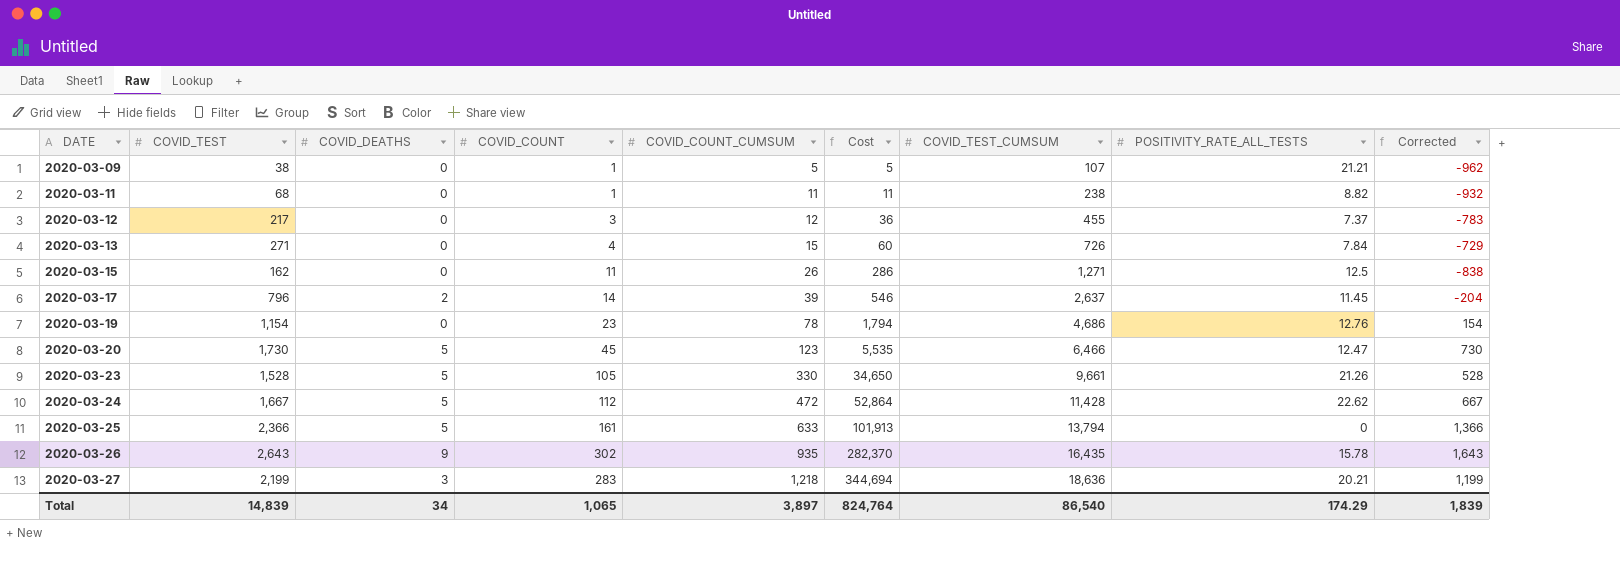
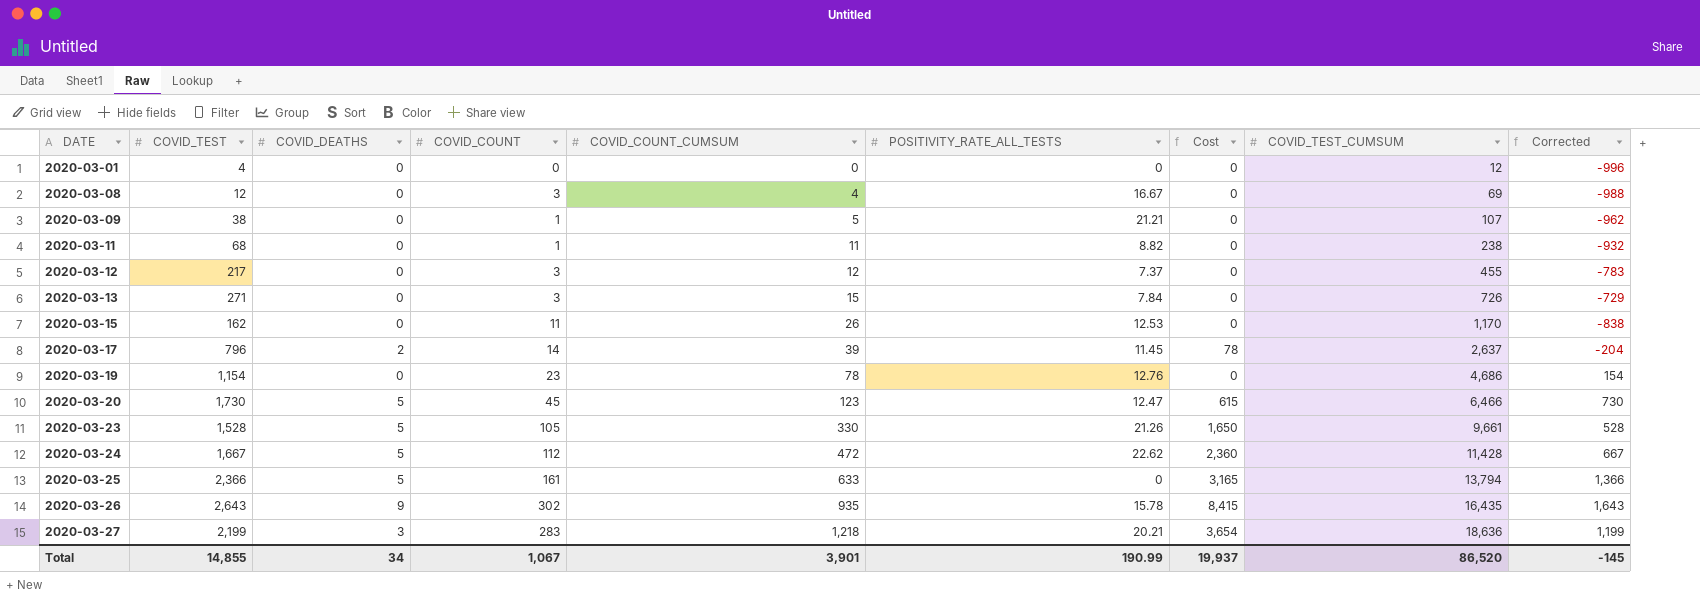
column POSITIVITY_RATE_ALL_TESTS | position: 8 -> 6
column Cost | formula: [COVID_COUNT] * [COVID_COUNT_CUMSUM] -> [COVID_DEATHS] * [COVID_COUNT_CUMSUM]
row 2020-03-01: none -> 4 | 0 | 0 | 0 | 0 | 0 | 12 | -996
row 2020-03-08: none -> 12 | 0 | 3 | 4 | 16.67 | 0 | 69 | -988
2020-03-13 | COVID_COUNT: 4 -> 3
2020-03-15 | POSITIVITY_RATE_ALL_TESTS: 12.5 -> 12.53
2020-03-15 | COVID_TEST_CUMSUM: 1,271 -> 1,170
Total | COVID_TEST: 14,839 -> 14,855
Total | COVID_COUNT: 1,065 -> 1,067
Total | COVID_COUNT_CUMSUM: 3,897 -> 3,901
Total | POSITIVITY_RATE_ALL_TESTS: 174.29 -> 190.99
Total | Cost: 824,764 -> 19,937
Total | COVID_TEST_CUMSUM: 86,540 -> 86,520
Total | Corrected: 1,839 -> -145

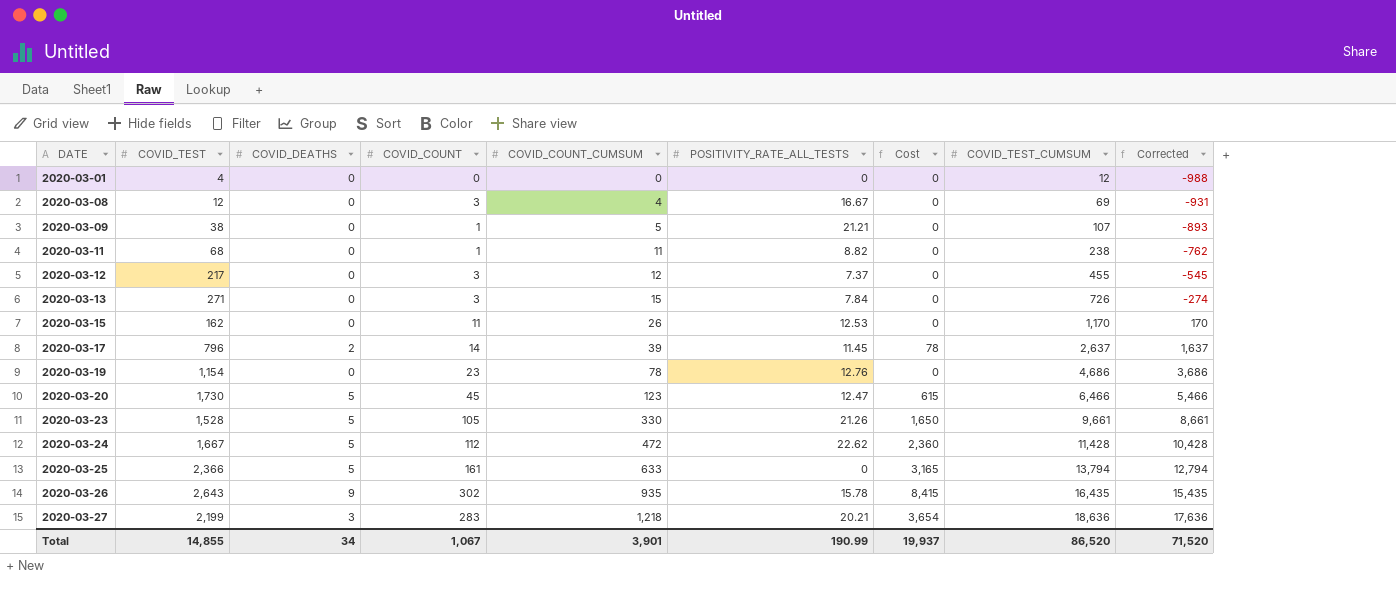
column Corrected | formula: [COVID_TEST] - 1000 -> [COVID_TEST_CUMSUM] - 1000
Total | Corrected: -145 -> 71,520

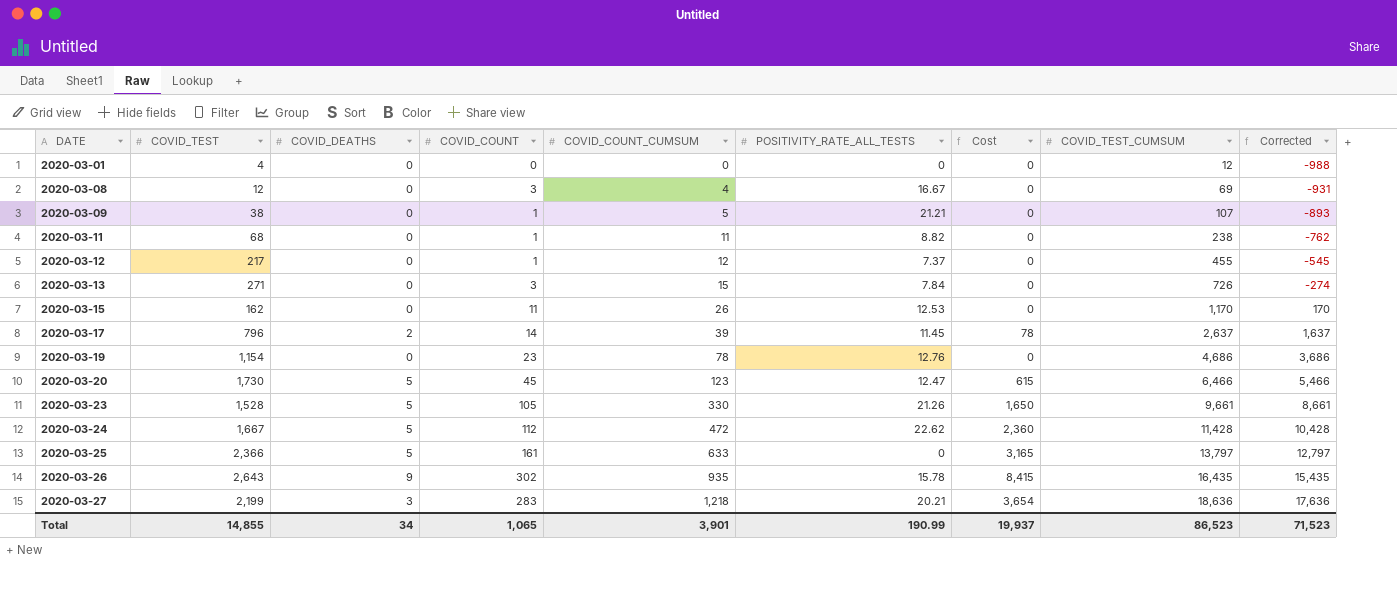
2020-03-12 | COVID_COUNT: 3 -> 1
2020-03-25 | COVID_TEST_CUMSUM: 13,794 -> 13,797
2020-03-25 | Corrected: 12,794 -> 12,797
Total | COVID_COUNT: 1,067 -> 1,065
Total | COVID_TEST_CUMSUM: 86,520 -> 86,523
Total | Corrected: 71,520 -> 71,523

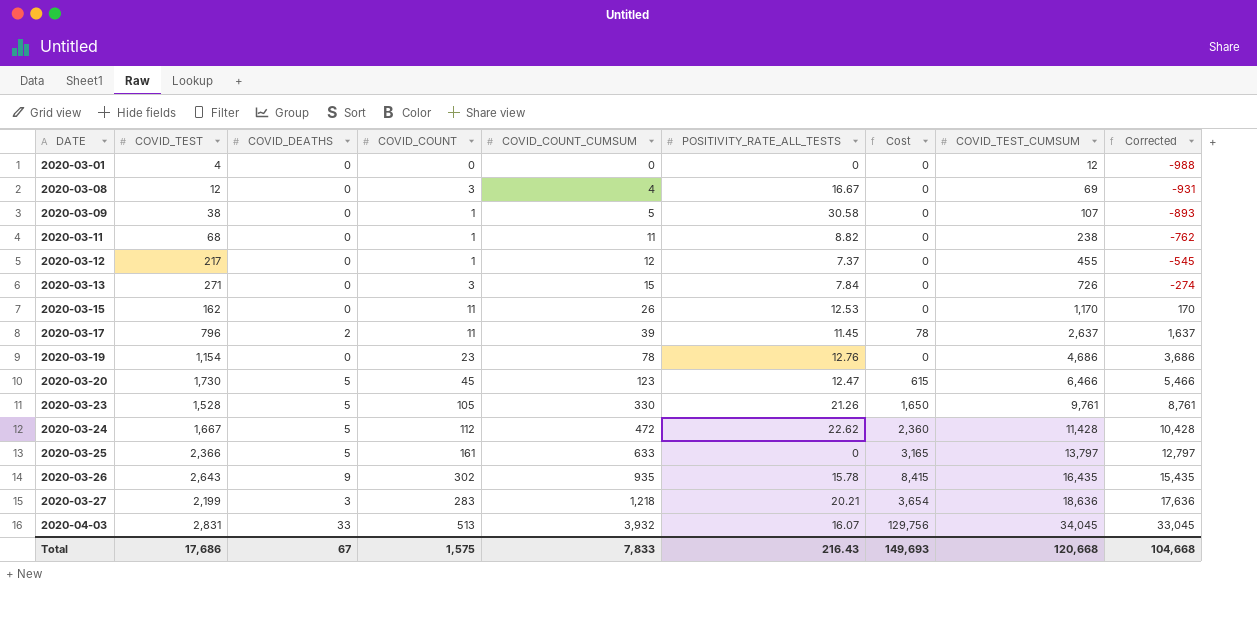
2020-03-09 | POSITIVITY_RATE_ALL_TESTS: 21.21 -> 30.58
2020-03-17 | COVID_COUNT: 14 -> 11
2020-03-23 | COVID_TEST_CUMSUM: 9,661 -> 9,761
2020-03-23 | Corrected: 8,661 -> 8,761
row 2020-04-03: none -> 2,831 | 33 | 513 | 3,932 | 16.07 | 129,756 | 34,045 | 33,045
Total | COVID_TEST: 14,855 -> 17,686
Total | COVID_DEATHS: 34 -> 67
Total | COVID_COUNT: 1,065 -> 1,575
Total | COVID_COUNT_CUMSUM: 3,901 -> 7,833
Total | POSITIVITY_RATE_ALL_TESTS: 190.99 -> 216.43
Total | Cost: 19,937 -> 149,693
Total | COVID_TEST_CUMSUM: 86,523 -> 120,668
Total | Corrected: 71,523 -> 104,668

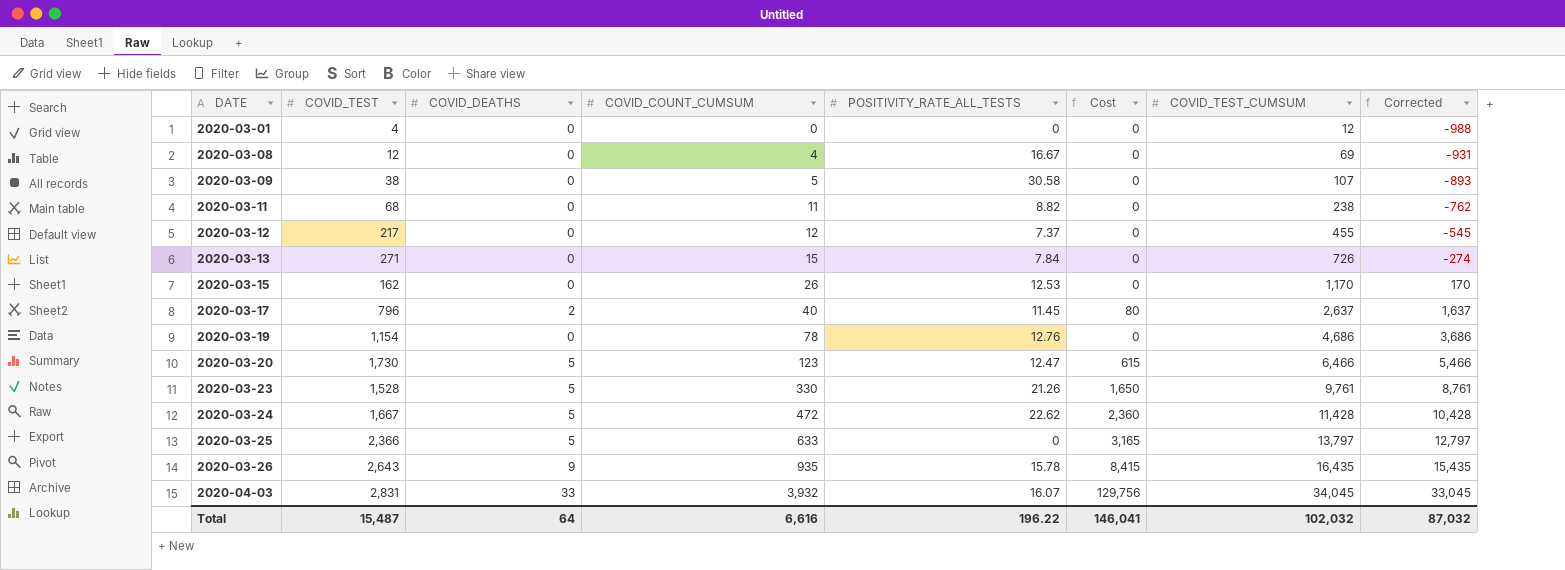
column COVID_COUNT | position: 4 -> none
row 2020-03-27: 2,199 | 3 | 283 | 1,218 | 20.21 | 3,654 | 18,636 | 17,636 -> none
2020-03-17 | COVID_COUNT_CUMSUM: 39 -> 40
2020-03-17 | Cost: 78 -> 80
Total | COVID_TEST: 17,686 -> 15,487
Total | COVID_DEATHS: 67 -> 64
Total | COVID_COUNT_CUMSUM: 7,833 -> 6,616
Total | POSITIVITY_RATE_ALL_TESTS: 216.43 -> 196.22
Total | Cost: 149,693 -> 146,041
Total | COVID_TEST_CUMSUM: 120,668 -> 102,032
Total | Corrected: 104,668 -> 87,032

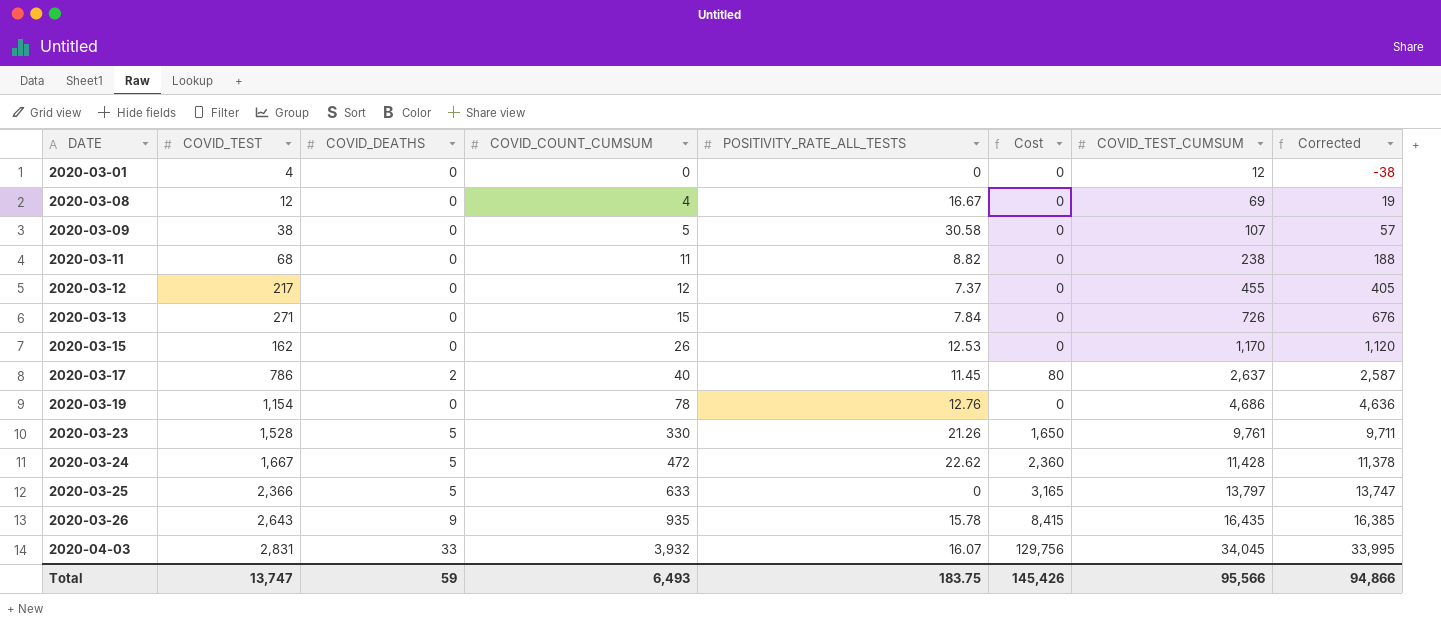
column Corrected | formula: [COVID_TEST_CUMSUM] - 1000 -> [COVID_TEST_CUMSUM] - 50
row 2020-03-20: 1,730 | 5 | 123 | 12.47 | 615 | 6,466 | 5,466 -> none
2020-03-17 | COVID_TEST: 796 -> 786
Total | COVID_TEST: 15,487 -> 13,747
Total | COVID_DEATHS: 64 -> 59
Total | COVID_COUNT_CUMSUM: 6,616 -> 6,493
Total | POSITIVITY_RATE_ALL_TESTS: 196.22 -> 183.75
Total | Cost: 146,041 -> 145,426
Total | COVID_TEST_CUMSUM: 102,032 -> 95,566
Total | Corrected: 87,032 -> 94,866

